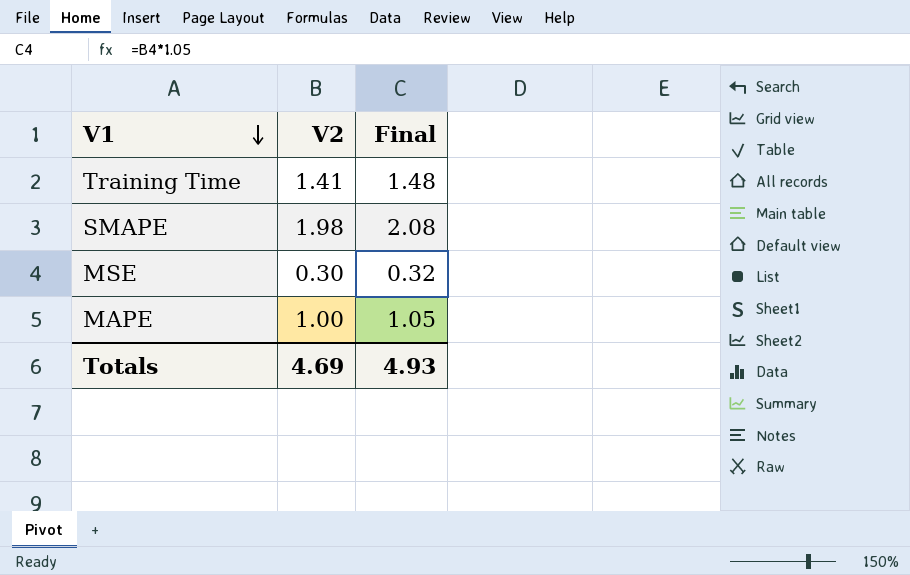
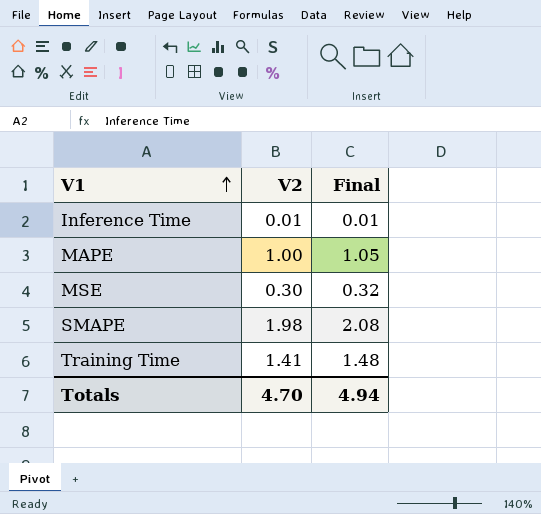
row order: V1 descending -> V1 ascending
row Inference Time: none -> 0.01 | 0.01
Totals | V2: 4.69 -> 4.70
Totals | Final: 4.93 -> 4.94

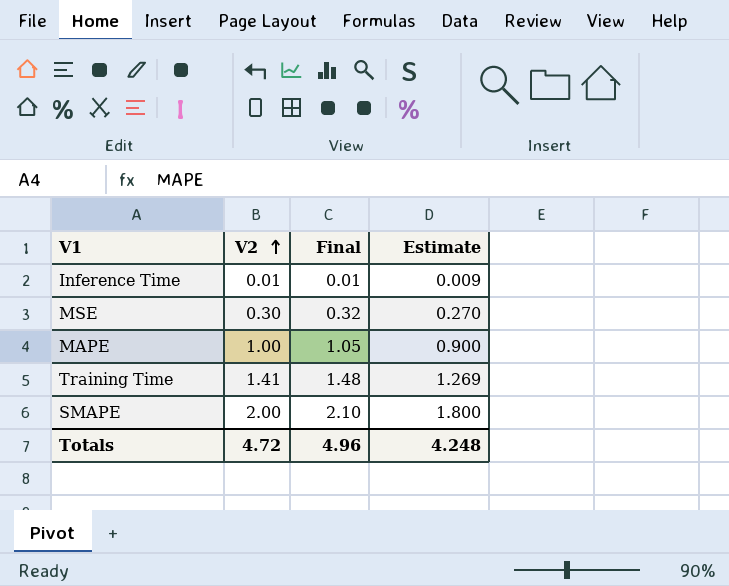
row order: V1 ascending -> V2 ascending
column Estimate | formula: none -> [V2] * 0.9
SMAPE | V2: 1.98 -> 2.00
SMAPE | Final: 2.08 -> 2.10
Totals | V2: 4.70 -> 4.72
Totals | Final: 4.94 -> 4.96

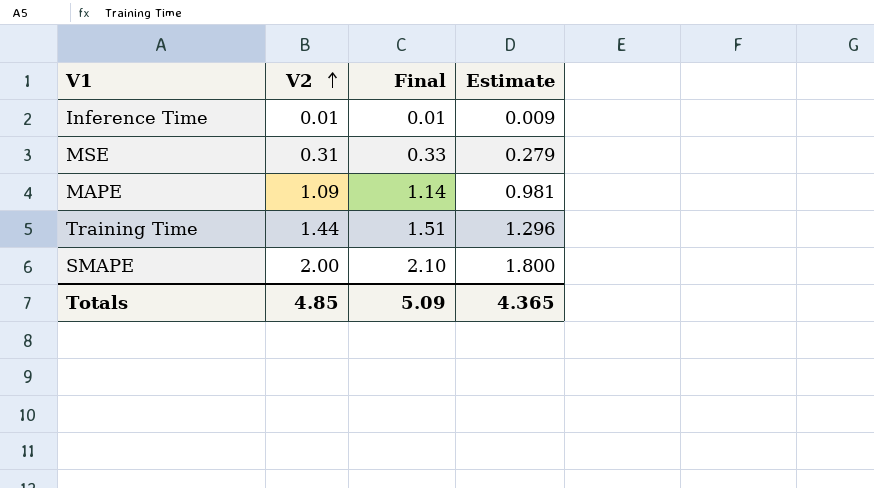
MSE | V2: 0.30 -> 0.31
MSE | Final: 0.32 -> 0.33
MSE | Estimate: 0.270 -> 0.279
MAPE | V2: 1.00 -> 1.09
MAPE | Final: 1.05 -> 1.14
MAPE | Estimate: 0.900 -> 0.981
Training Time | V2: 1.41 -> 1.44
Training Time | Final: 1.48 -> 1.51
Training Time | Estimate: 1.269 -> 1.296
Totals | V2: 4.72 -> 4.85
Totals | Final: 4.96 -> 5.09
Totals | Estimate: 4.248 -> 4.365

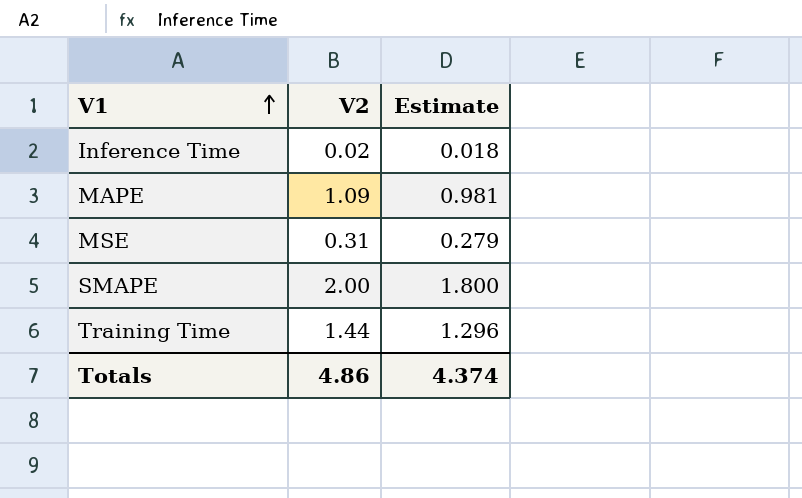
row order: V2 ascending -> V1 ascending
column Final | formula: [V2] * 1.05 -> none
Inference Time | V2: 0.01 -> 0.02
Inference Time | Estimate: 0.009 -> 0.018
Totals | V2: 4.85 -> 4.86
Totals | Estimate: 4.365 -> 4.374

